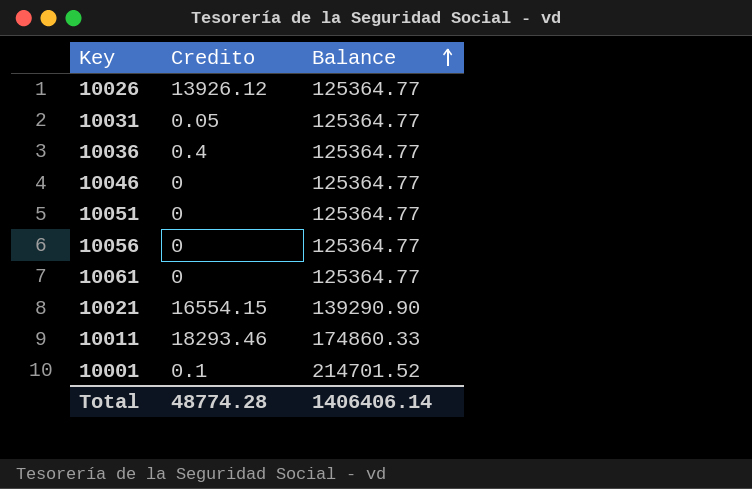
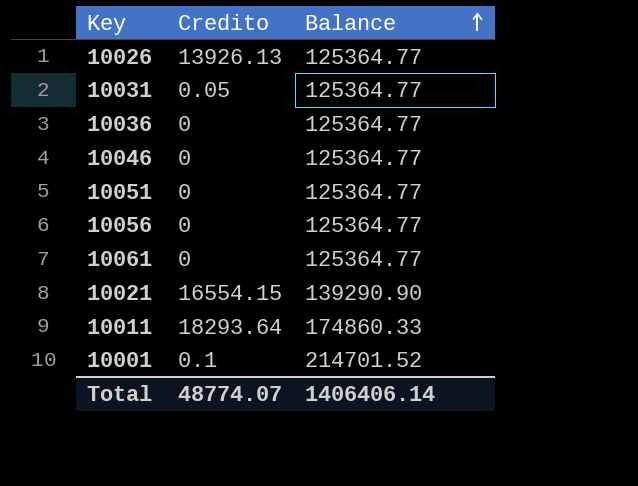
10026 | Credito: 13926.12 -> 13926.13
10036 | Credito: 0.4 -> 0
10011 | Credito: 18293.46 -> 18293.64
Total | Credito: 48774.28 -> 48774.07

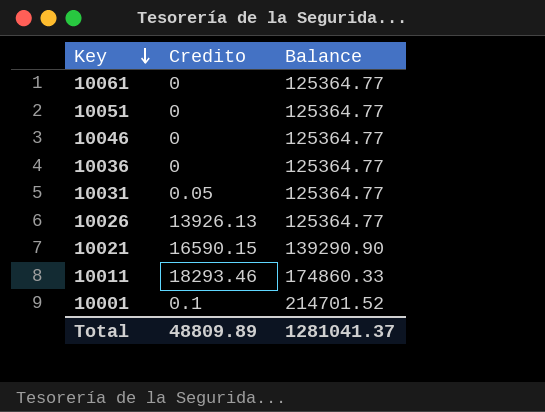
row order: Balance ascending -> Key descending
row 10056: 0 | 125364.77 -> none
10021 | Credito: 16554.15 -> 16590.15
10011 | Credito: 18293.64 -> 18293.46
Total | Credito: 48774.07 -> 48809.89
Total | Balance: 1406406.14 -> 1281041.37

